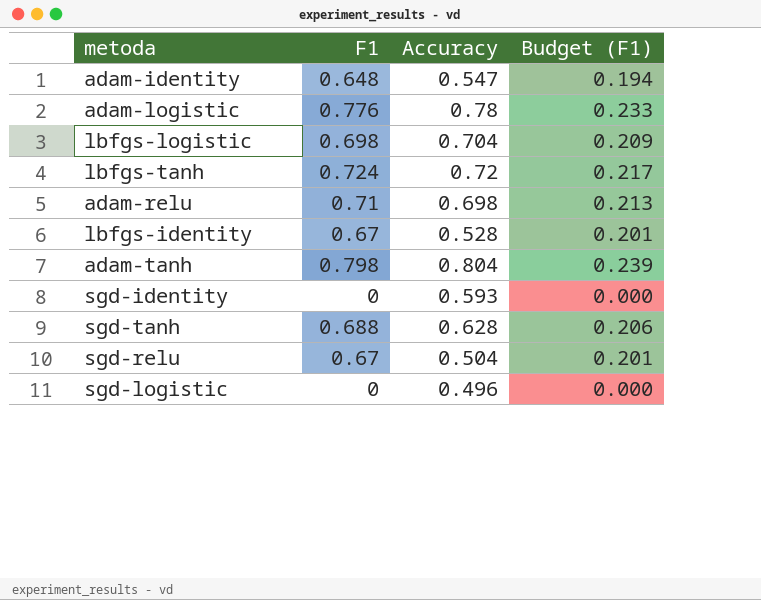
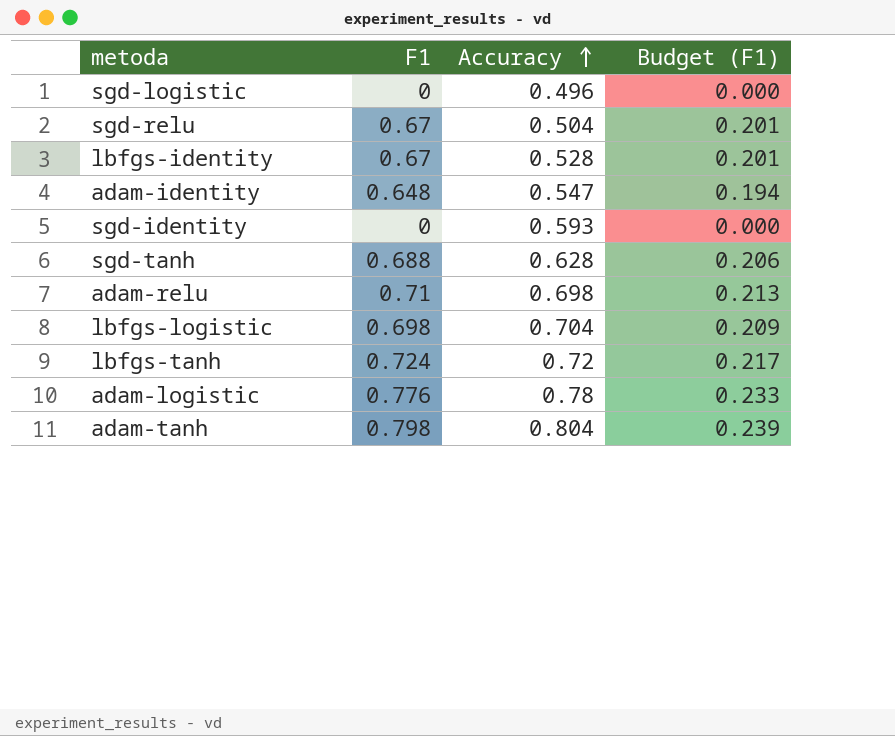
row order: none -> Accuracy ascending

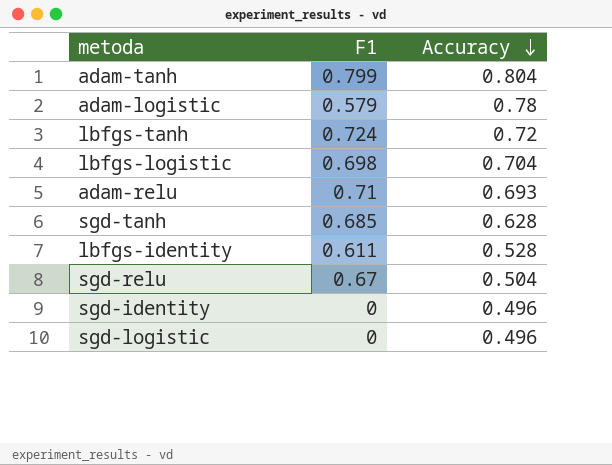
row order: Accuracy ascending -> Accuracy descending
column Budget (F1) | formula: [F1] * 0.3 -> none
row adam-identity: 0.648 | 0.547 | 0.194 -> none
adam-tanh | F1: 0.798 -> 0.799
adam-logistic | F1: 0.776 -> 0.579
adam-relu | Accuracy: 0.698 -> 0.693
sgd-tanh | F1: 0.688 -> 0.685
lbfgs-identity | F1: 0.67 -> 0.611
sgd-identity | Accuracy: 0.593 -> 0.496

